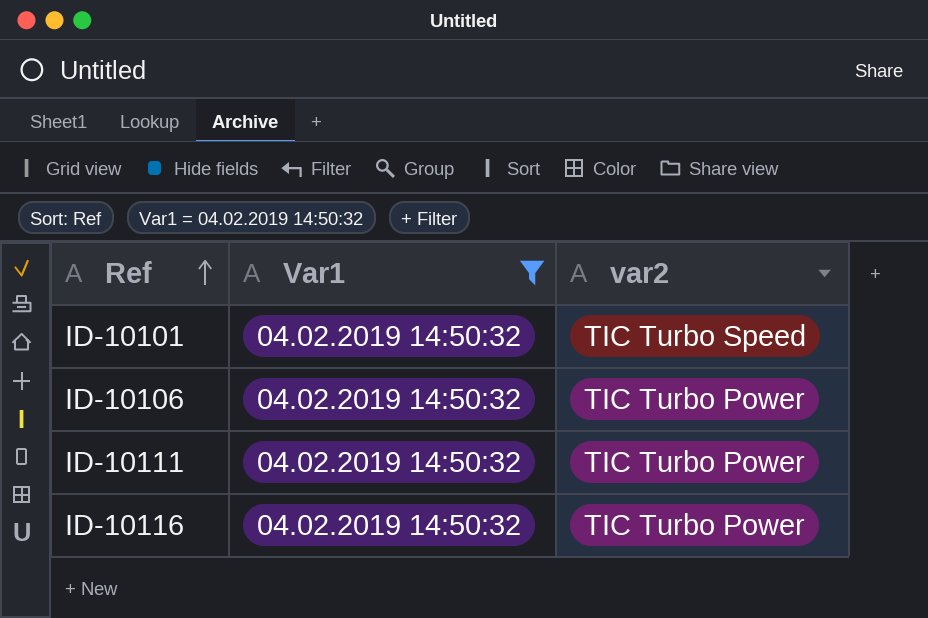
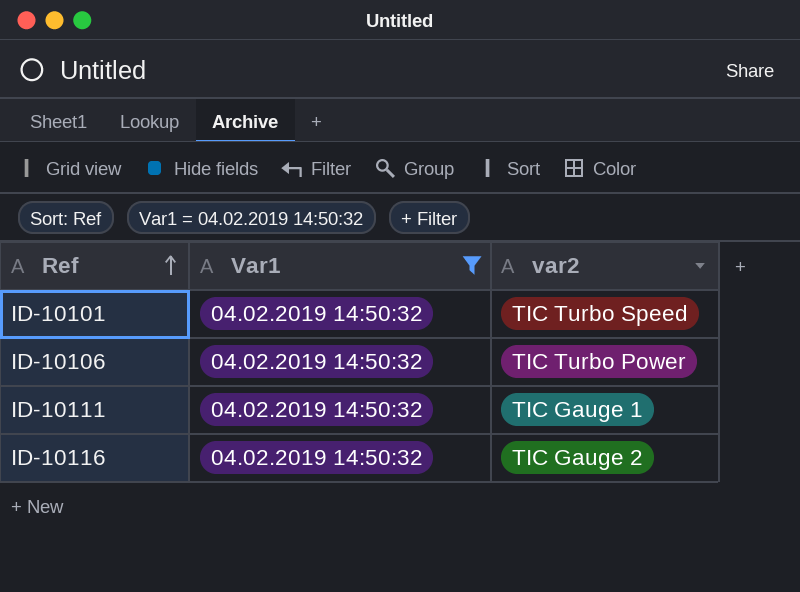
ID-10111 | var2: TIC Turbo Power -> TIC Gauge 1
ID-10116 | var2: TIC Turbo Power -> TIC Gauge 2

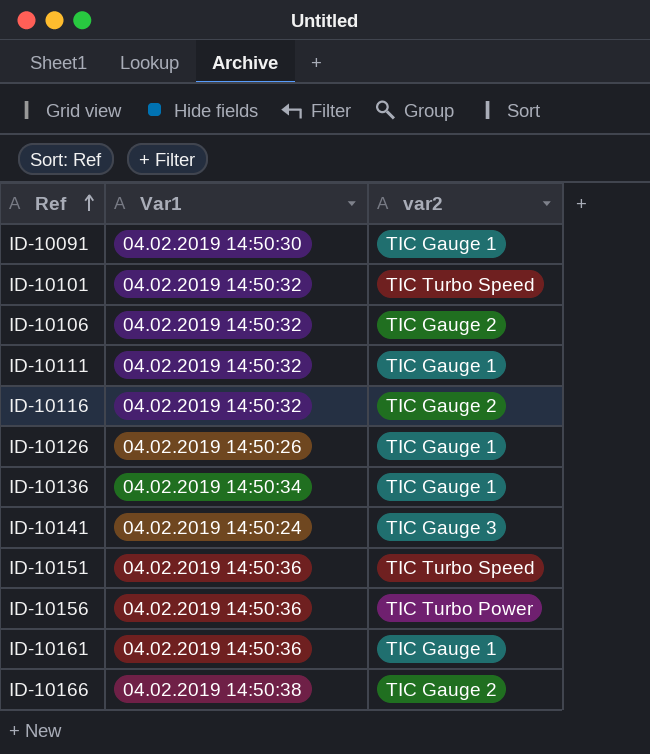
filter: Var1 = 04.02.2019 14:50:32 -> none
ID-10106 | var2: TIC Turbo Power -> TIC Gauge 2

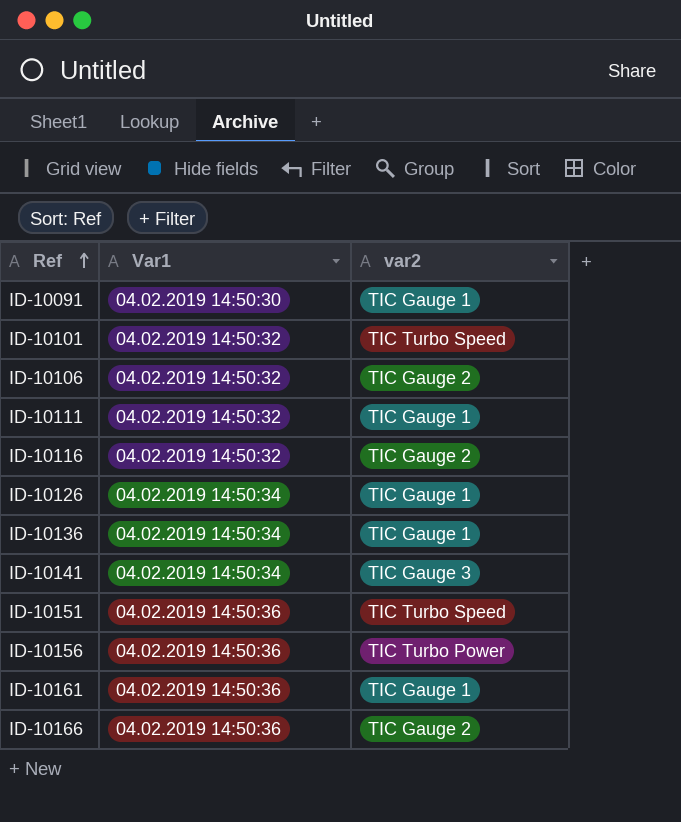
ID-10126 | Var1: 04.02.2019 14:50:26 -> 04.02.2019 14:50:34
ID-10141 | Var1: 04.02.2019 14:50:24 -> 04.02.2019 14:50:34
ID-10166 | Var1: 04.02.2019 14:50:38 -> 04.02.2019 14:50:36

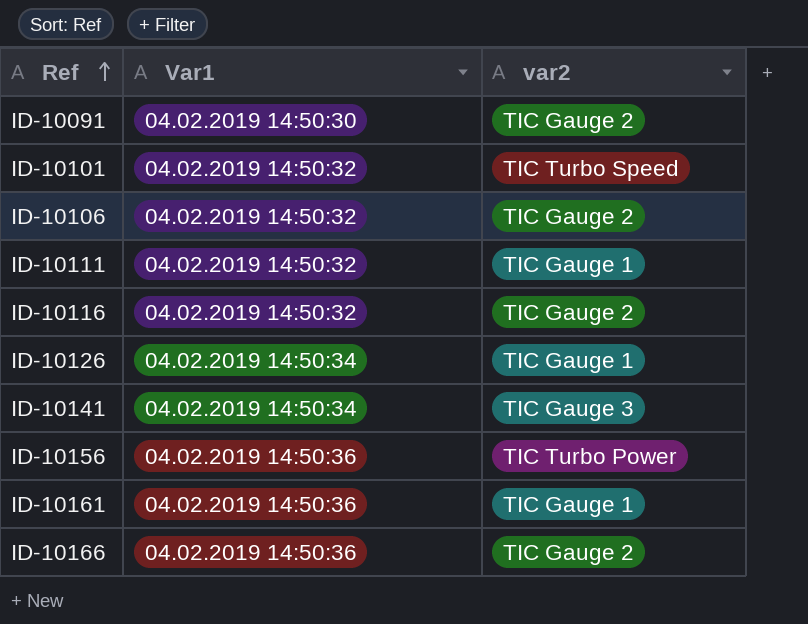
row ID-10136: 04.02.2019 14:50:34 | TIC Gauge 1 -> none
row ID-10151: 04.02.2019 14:50:36 | TIC Turbo Speed -> none
ID-10091 | var2: TIC Gauge 1 -> TIC Gauge 2

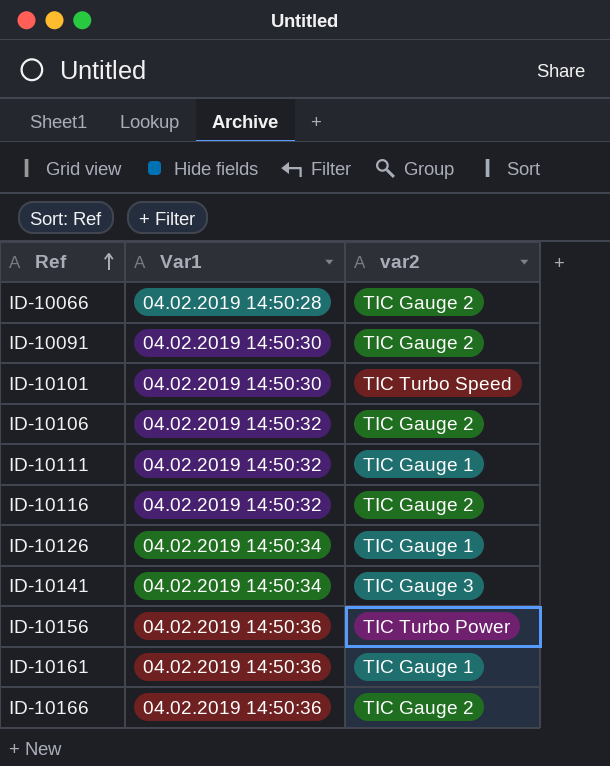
row ID-10066: none -> 04.02.2019 14:50:28 | TIC Gauge 2
ID-10101 | Var1: 04.02.2019 14:50:32 -> 04.02.2019 14:50:30

